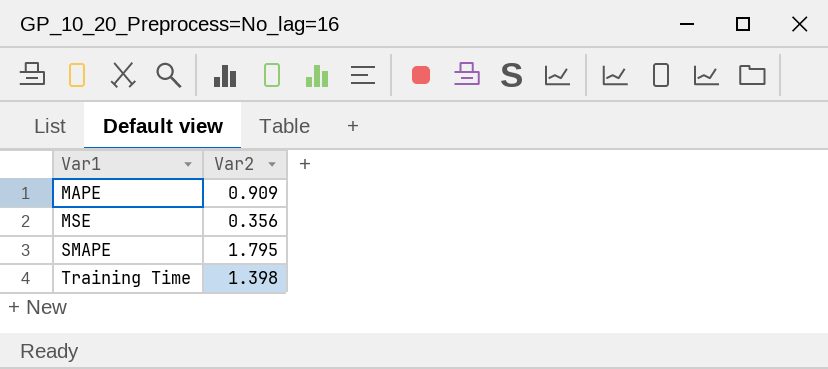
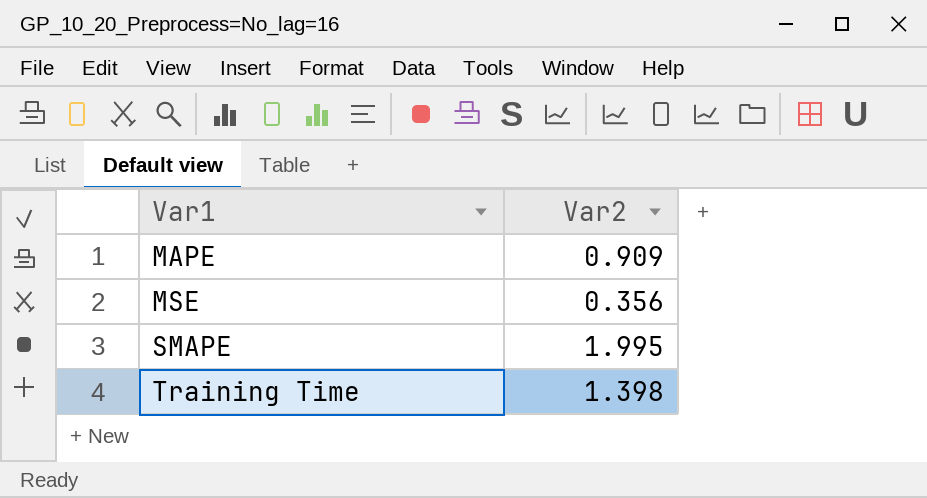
SMAPE | Var2: 1.795 -> 1.995

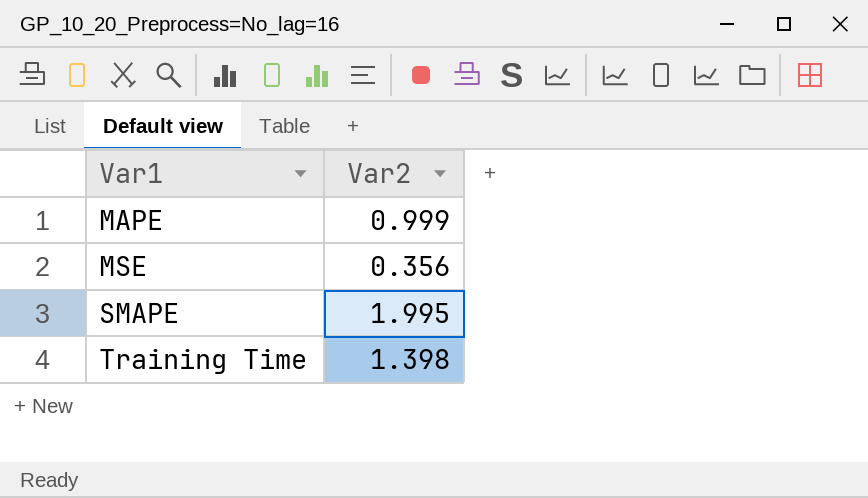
MAPE | Var2: 0.909 -> 0.999

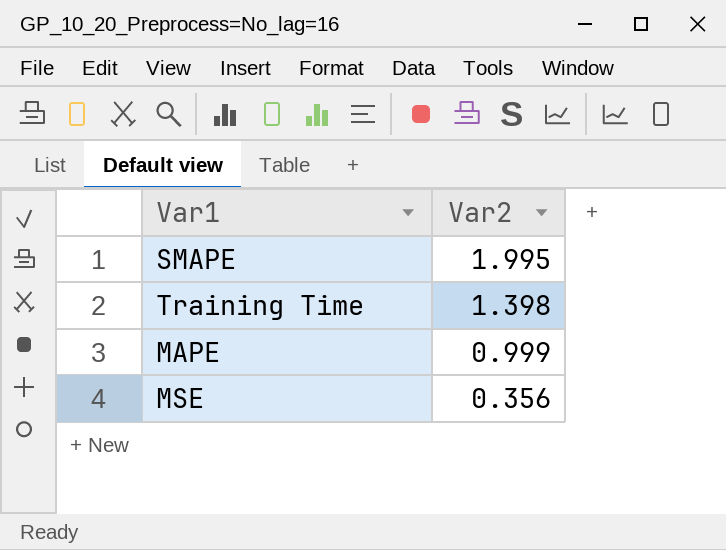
row order: Var1 ascending -> Var2 descending

